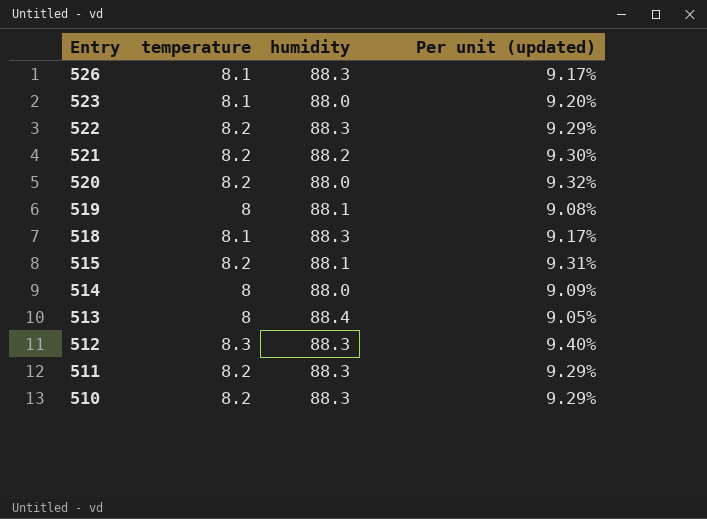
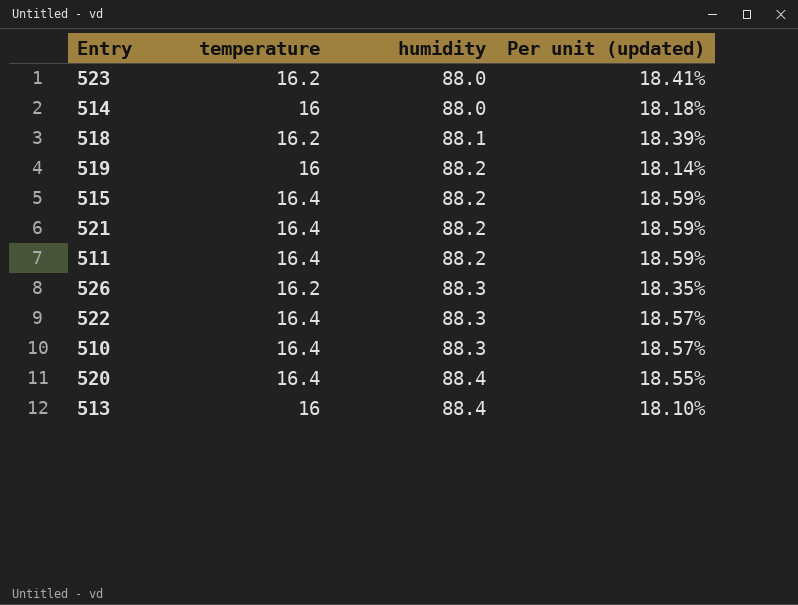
row order: Entry descending -> humidity ascending
row 512: 8.3 | 88.3 | 9.40% -> none
523 | temperature: 8.1 -> 16.2
523 | Per unit (updated): 9.20% -> 18.41%
514 | temperature: 8 -> 16
514 | Per unit (updated): 9.09% -> 18.18%
518 | temperature: 8.1 -> 16.2
518 | humidity: 88.3 -> 88.1
518 | Per unit (updated): 9.17% -> 18.39%
519 | temperature: 8 -> 16
519 | humidity: 88.1 -> 88.2
519 | Per unit (updated): 9.08% -> 18.14%
515 | temperature: 8.2 -> 16.4
515 | humidity: 88.1 -> 88.2
515 | Per unit (updated): 9.31% -> 18.59%
521 | temperature: 8.2 -> 16.4
521 | Per unit (updated): 9.30% -> 18.59%
511 | temperature: 8.2 -> 16.4
511 | humidity: 88.3 -> 88.2
511 | Per unit (updated): 9.29% -> 18.59%
526 | temperature: 8.1 -> 16.2
526 | Per unit (updated): 9.17% -> 18.35%
522 | temperature: 8.2 -> 16.4
522 | Per unit (updated): 9.29% -> 18.57%
510 | temperature: 8.2 -> 16.4
510 | Per unit (updated): 9.29% -> 18.57%
520 | temperature: 8.2 -> 16.4
520 | humidity: 88.0 -> 88.4
520 | Per unit (updated): 9.32% -> 18.55%
513 | temperature: 8 -> 16
513 | Per unit (updated): 9.05% -> 18.10%

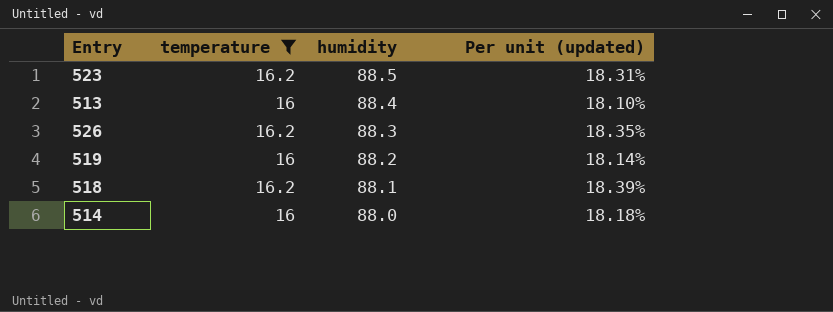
filter: none -> temperature != 16.4
row order: humidity ascending -> humidity descending
523 | humidity: 88.0 -> 88.5
523 | Per unit (updated): 18.41% -> 18.31%

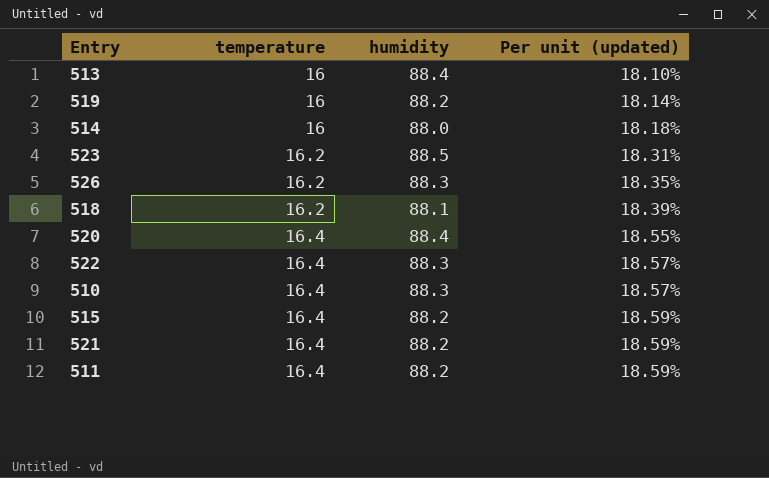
filter: temperature != 16.4 -> none
row order: humidity descending -> temperature ascending

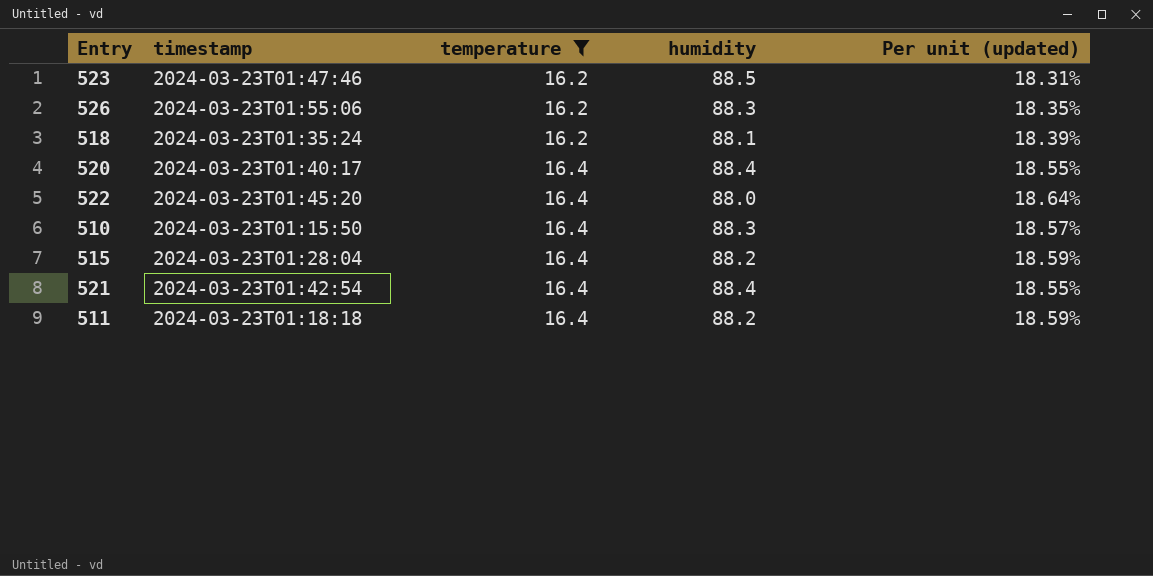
filter: none -> temperature != 16
column timestamp | position: none -> 2
522 | humidity: 88.3 -> 88.0
522 | Per unit (updated): 18.57% -> 18.64%
521 | humidity: 88.2 -> 88.4
521 | Per unit (updated): 18.59% -> 18.55%

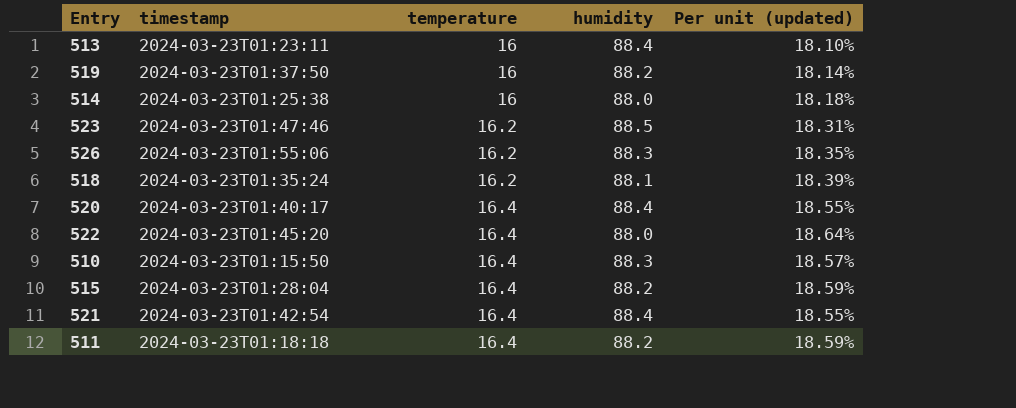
filter: temperature != 16 -> none

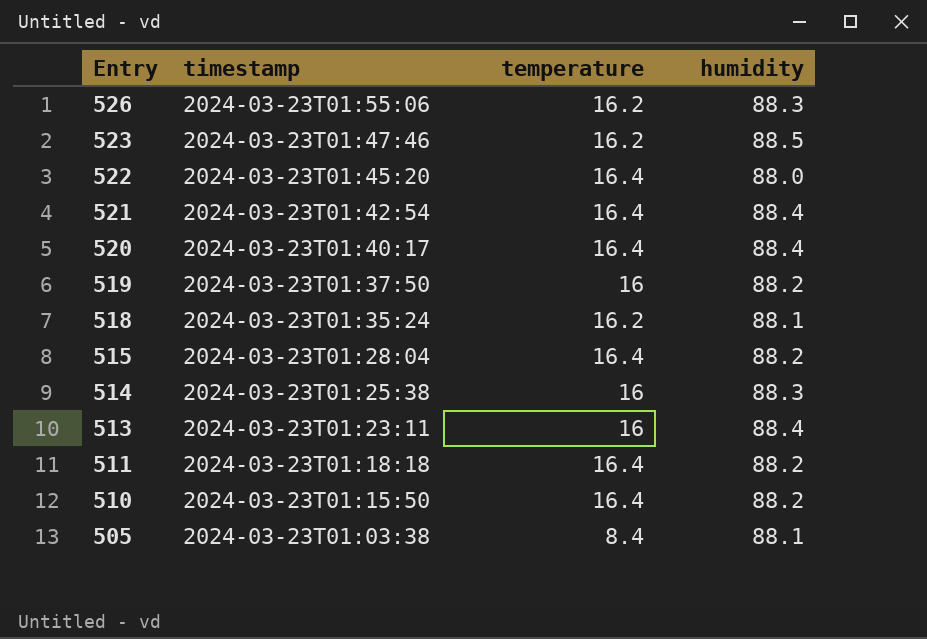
row order: temperature ascending -> Entry descending
column Per unit (updated) | formula: [temperature] / [humidity] -> none
514 | humidity: 88.0 -> 88.3
510 | humidity: 88.3 -> 88.2
row 505: none -> 2024-03-23T01:03:38 | 8.4 | 88.1

